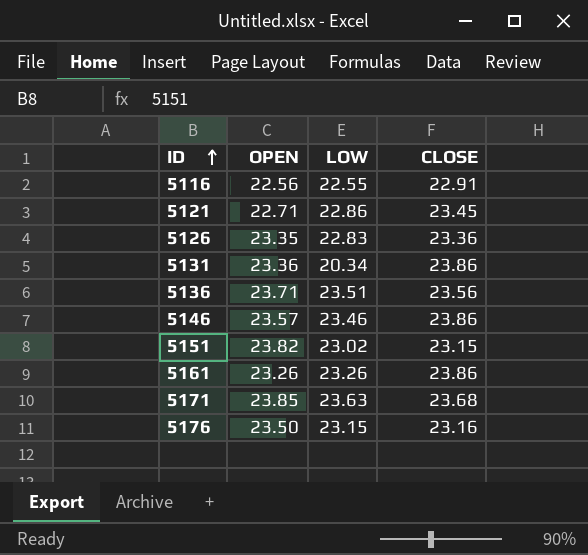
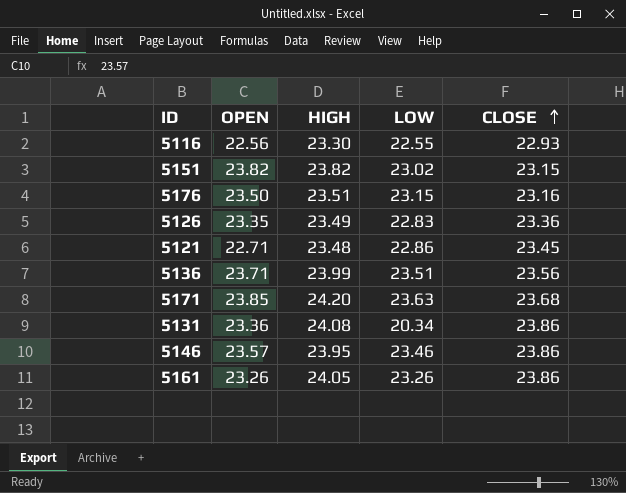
row order: ID ascending -> CLOSE ascending
column HIGH | position: none -> 3
5116 | CLOSE: 22.91 -> 22.93

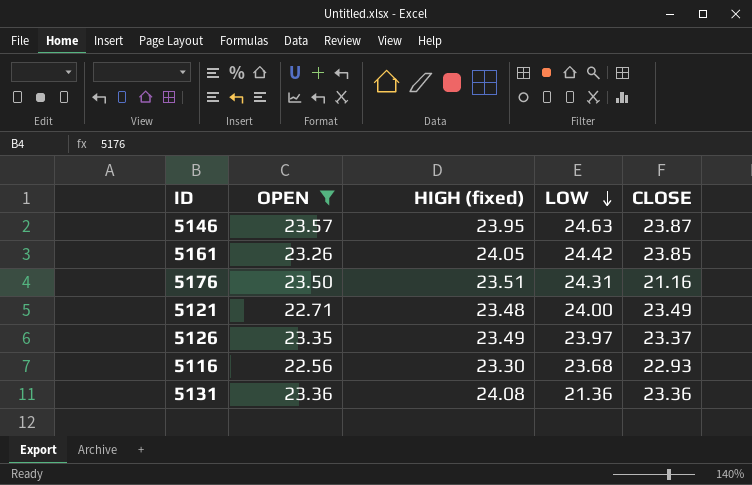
filter: none -> OPEN <= 23.57
row order: CLOSE ascending -> LOW descending
column name: HIGH -> HIGH (fixed)
5146 | LOW: 23.46 -> 24.63
5146 | CLOSE: 23.86 -> 23.87
5161 | LOW: 23.26 -> 24.42
5161 | CLOSE: 23.86 -> 23.85
5176 | LOW: 23.15 -> 24.31
5176 | CLOSE: 23.16 -> 21.16
5121 | LOW: 22.86 -> 24.00
5121 | CLOSE: 23.45 -> 23.49
5126 | LOW: 22.83 -> 23.97
5126 | CLOSE: 23.36 -> 23.37
5116 | LOW: 22.55 -> 23.68
5131 | LOW: 20.34 -> 21.36
5131 | CLOSE: 23.86 -> 23.36

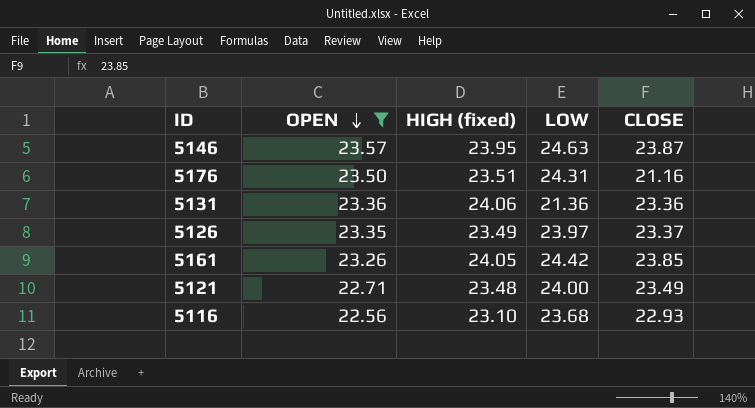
row order: LOW descending -> OPEN descending
5131 | HIGH (fixed): 24.08 -> 24.06
5116 | HIGH (fixed): 23.30 -> 23.10

